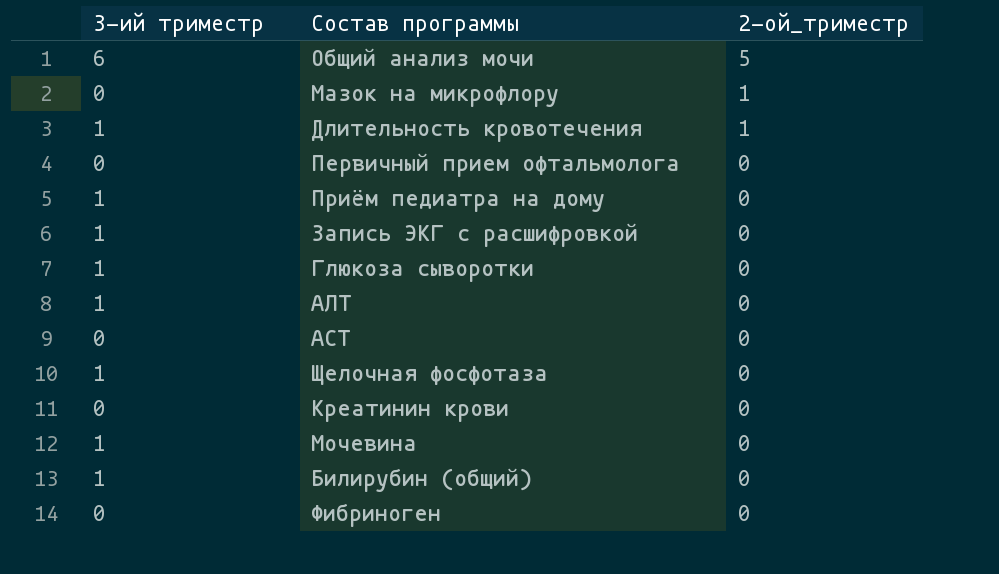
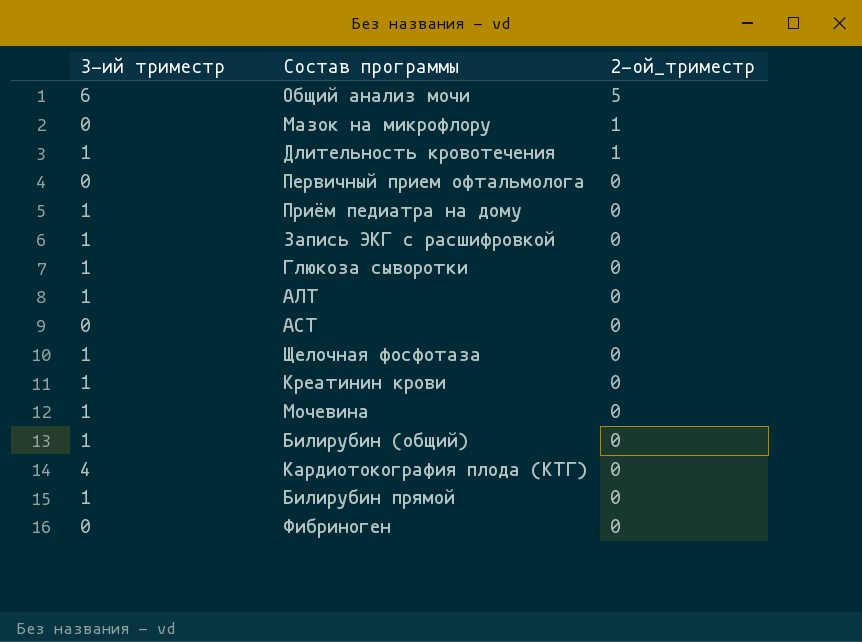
Креатинин крови | 3-ий триместр: 0 -> 1
row Кардиотокография плода (КТГ): none -> 4 | 0
row Билирубин прямой: none -> 1 | 0

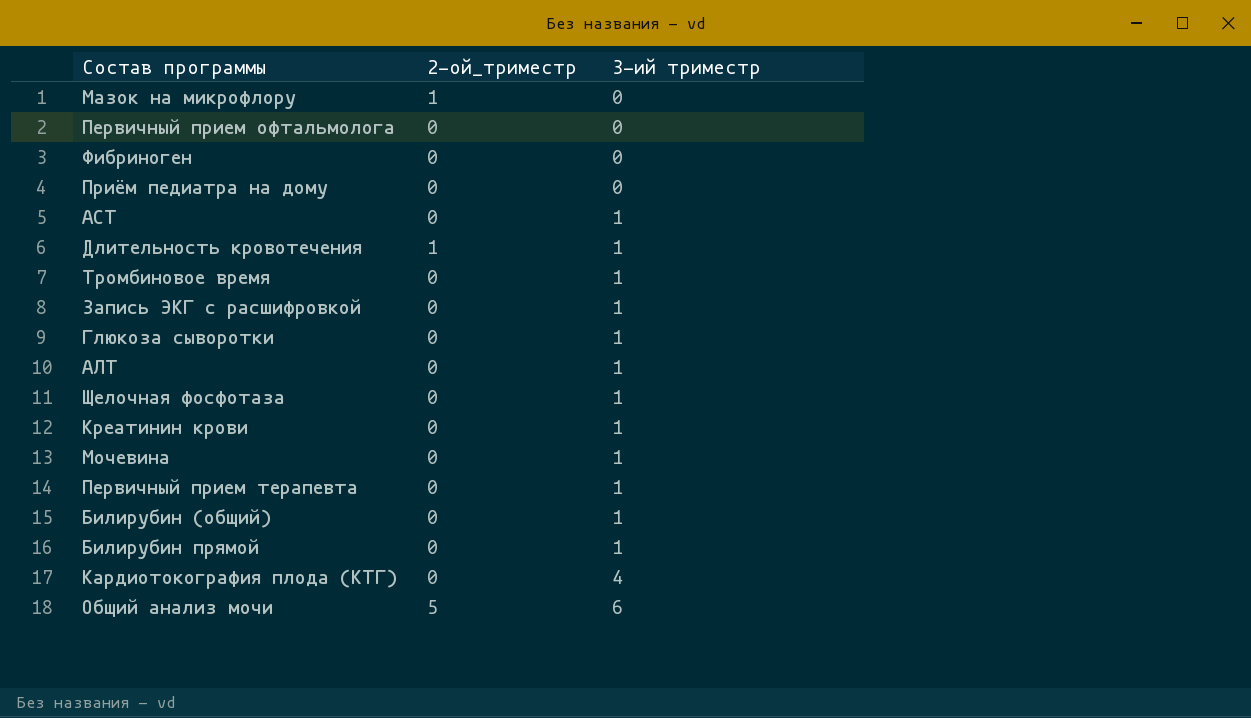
row order: 2-ой_триместр descending -> 3-ий триместр ascending
column 3-ий триместр | position: 1 -> 3
Приём педиатра на дому | 3-ий триместр: 1 -> 0
АСТ | 3-ий триместр: 0 -> 1
row Тромбиновое время: none -> 0 | 1
row Первичный прием терапевта: none -> 0 | 1

